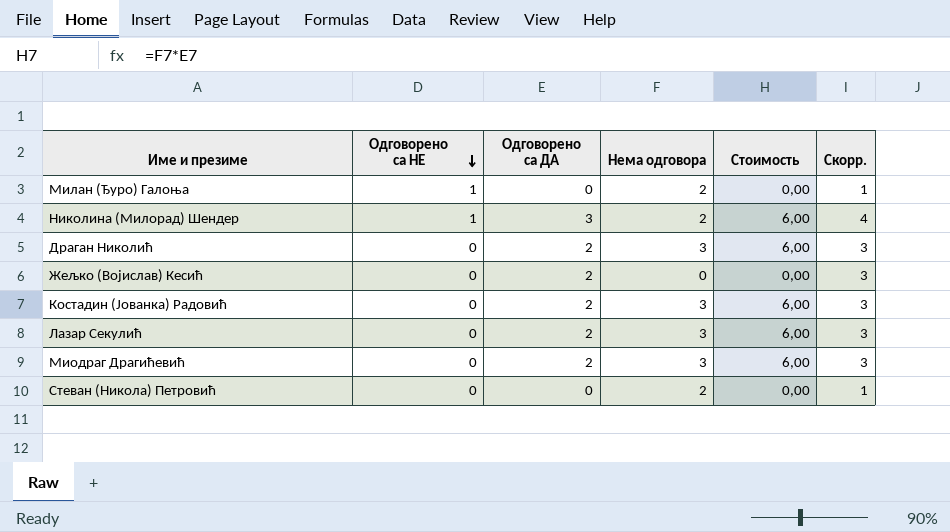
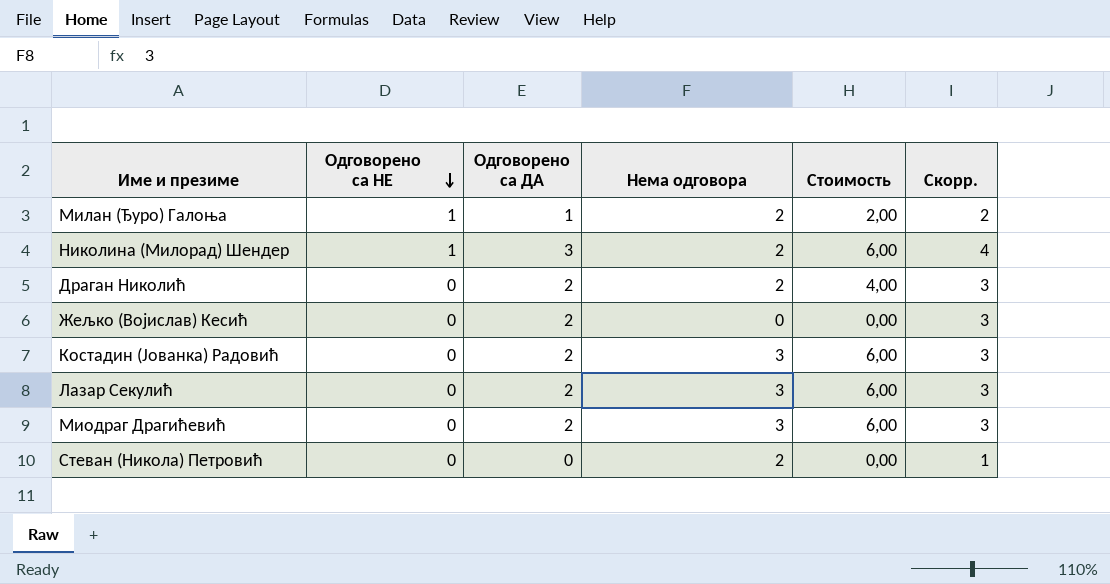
Милан (Ђуро) Галоња | Одговорено са ДА: 0 -> 1
Милан (Ђуро) Галоња | Стоимость: 0,00 -> 2,00
Милан (Ђуро) Галоња | Скорр.: 1 -> 2
Драган Николић | Нема одговора: 3 -> 2
Драган Николић | Стоимость: 6,00 -> 4,00

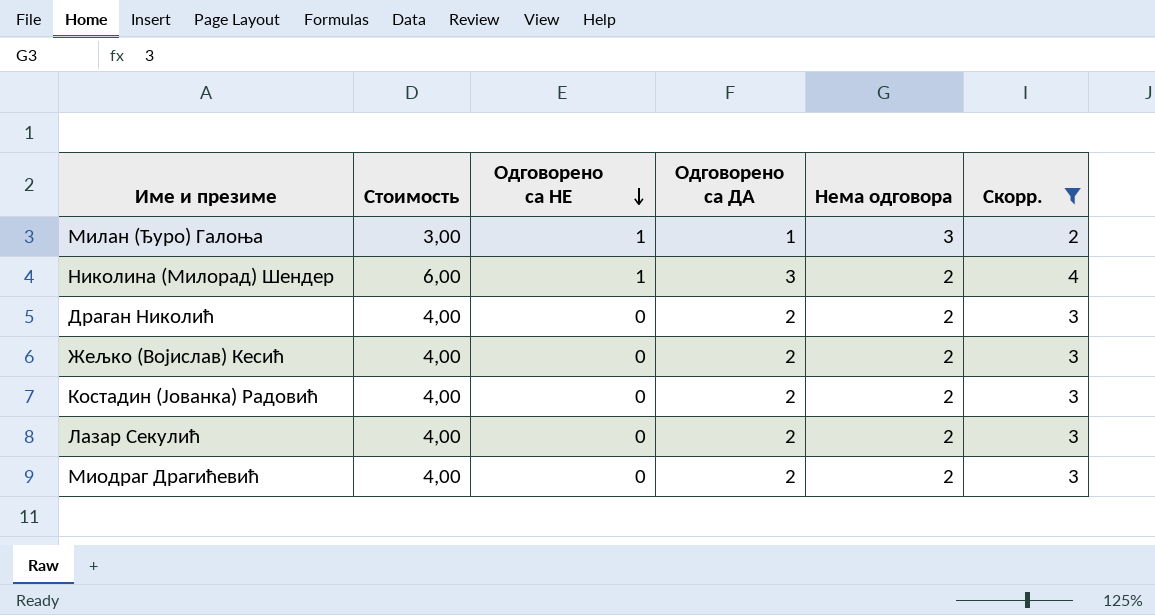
filter: none -> Скорр. != 1
column Стоимость | position: 5 -> 2
Милан (Ђуро) Галоња | Стоимость: 2,00 -> 3,00
Милан (Ђуро) Галоња | Нема одговора: 2 -> 3
Жељко (Војислав) Кесић | Стоимость: 0,00 -> 4,00
Жељко (Војислав) Кесић | Нема одговора: 0 -> 2
Костадин (Јованка) Радовић | Стоимость: 6,00 -> 4,00
Костадин (Јованка) Радовић | Нема одговора: 3 -> 2
Лазар Секулић | Стоимость: 6,00 -> 4,00
Лазар Секулић | Нема одговора: 3 -> 2
Миодраг Драгићевић | Стоимость: 6,00 -> 4,00
Миодраг Драгићевић | Нема одговора: 3 -> 2

